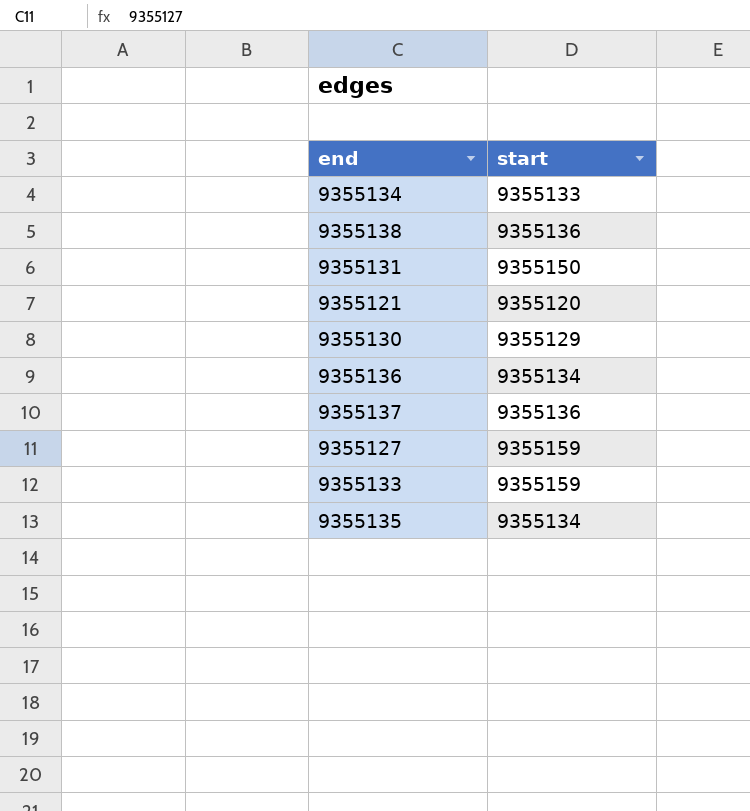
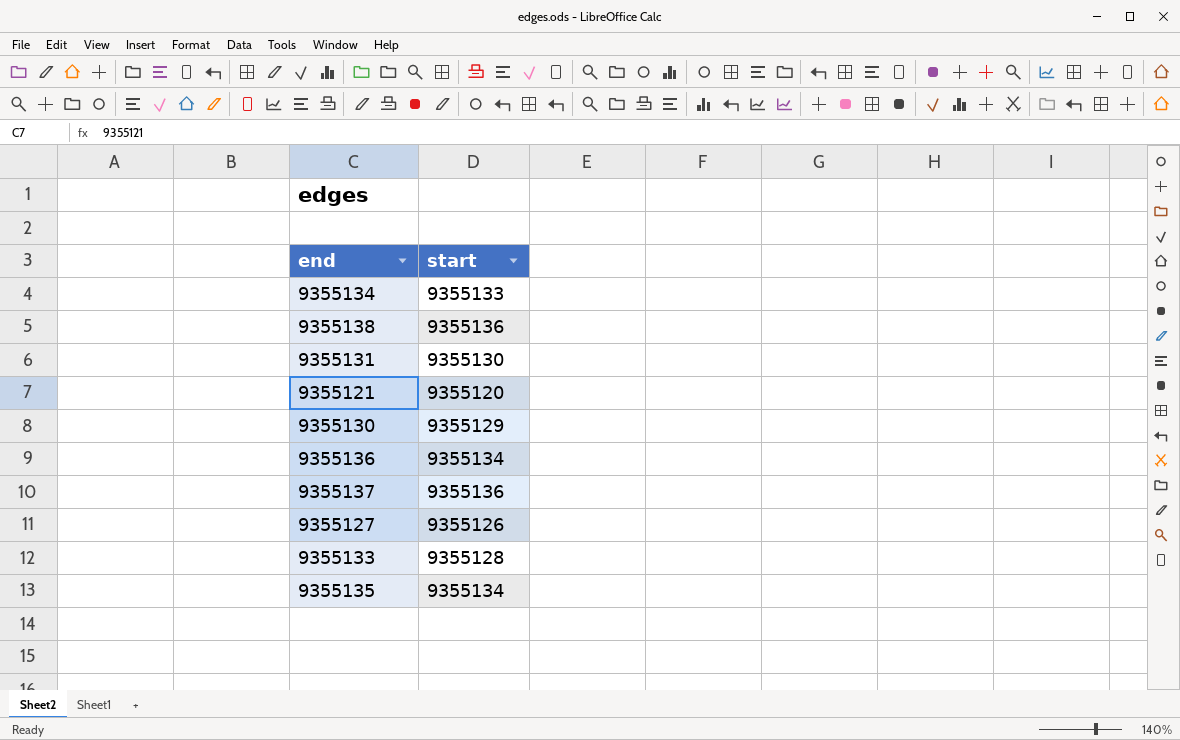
9355131 | start: 9355150 -> 9355130
9355127 | start: 9355159 -> 9355126
9355133 | start: 9355159 -> 9355128

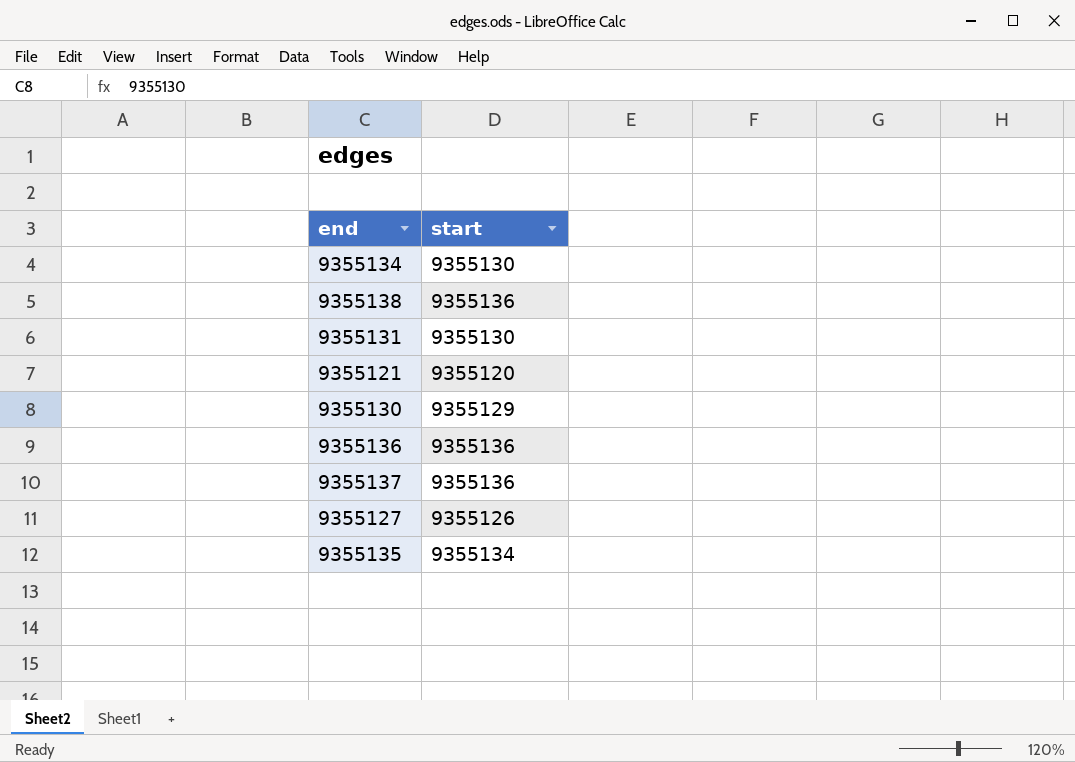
row 9355133: 9355128 -> none
9355134 | start: 9355133 -> 9355130
9355136 | start: 9355134 -> 9355136

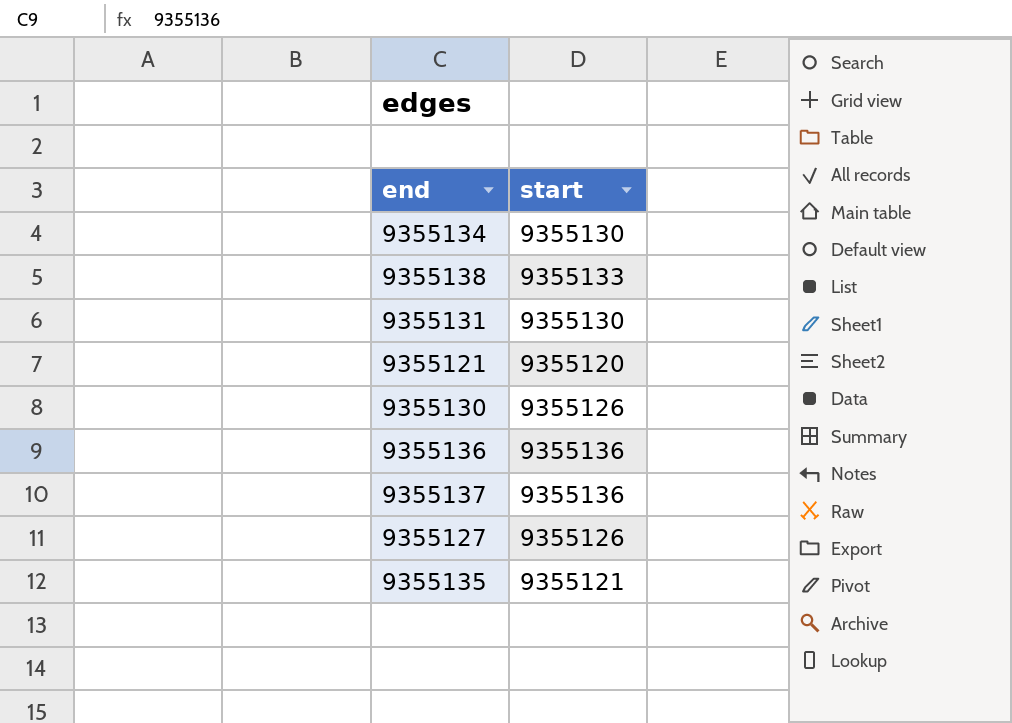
9355138 | start: 9355136 -> 9355133
9355130 | start: 9355129 -> 9355126
9355135 | start: 9355134 -> 9355121

